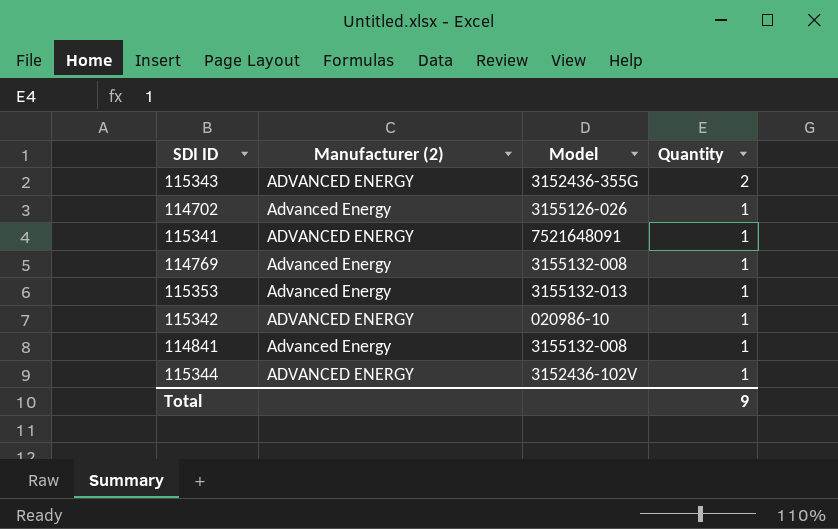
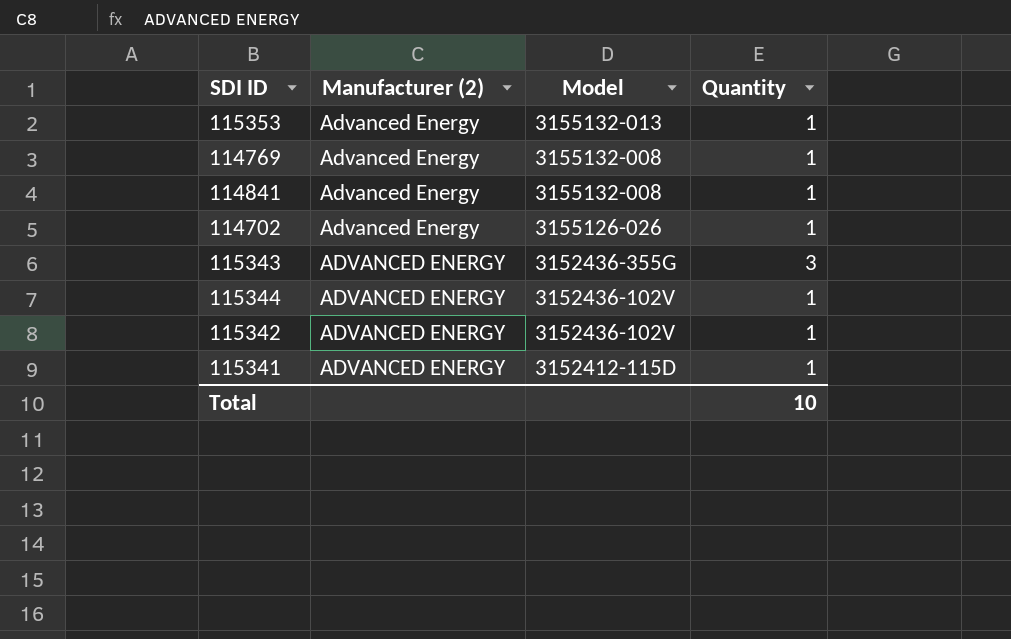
row order: Quantity descending -> Model descending
115343 | Quantity: 2 -> 3
115342 | Model: 020986-10 -> 3152436-102V
115341 | Model: 7521648091 -> 3152412-115D
Total | Quantity: 9 -> 10

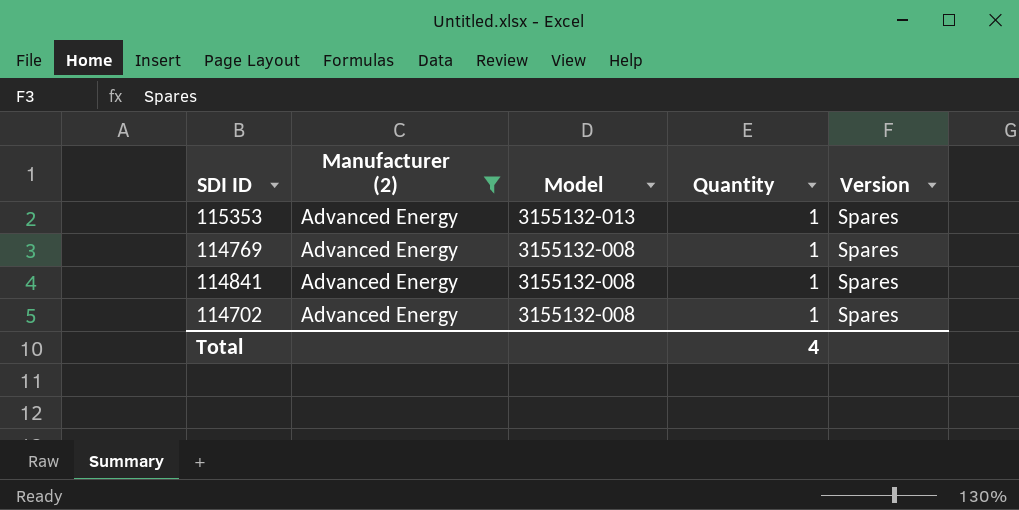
filter: none -> Manufacturer (2) = Advanced Energy
column Version | position: none -> 5
114702 | Model: 3155126-026 -> 3155132-008
Total | Quantity: 10 -> 4

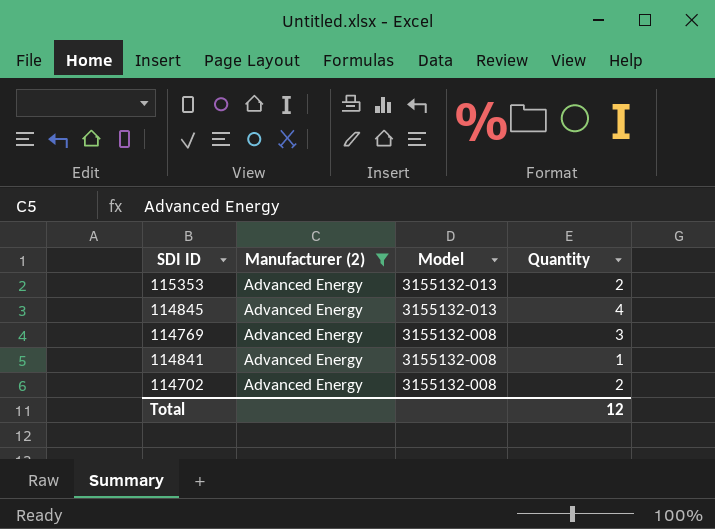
column Version | position: 5 -> none
115353 | Quantity: 1 -> 2
row 114845: none -> Advanced Energy | 3155132-013 | 4
114769 | Quantity: 1 -> 3
114702 | Quantity: 1 -> 2
Total | Quantity: 4 -> 12

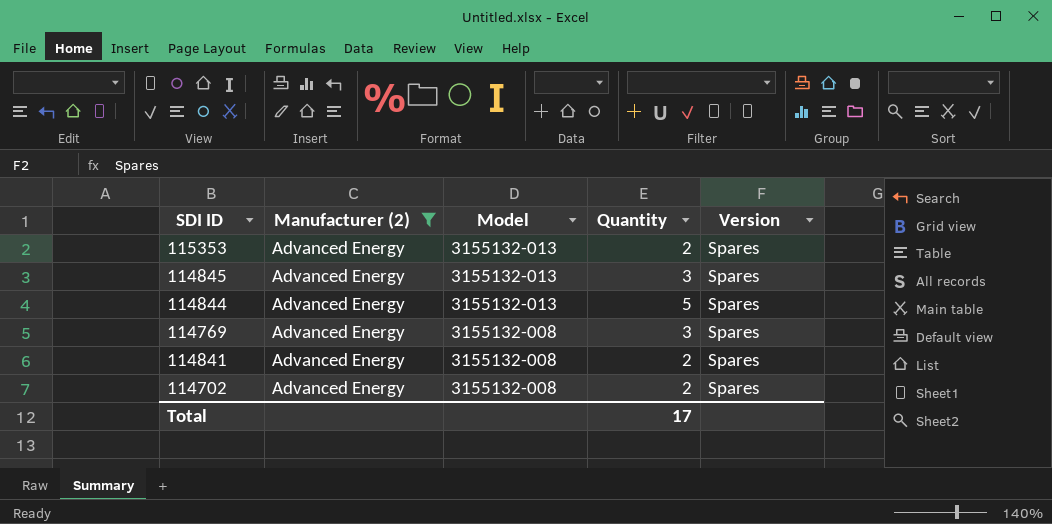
column Version | position: none -> 5
114845 | Quantity: 4 -> 3
row 114844: none -> Advanced Energy | 3155132-013 | 5 | Spares
114841 | Quantity: 1 -> 2
Total | Quantity: 12 -> 17

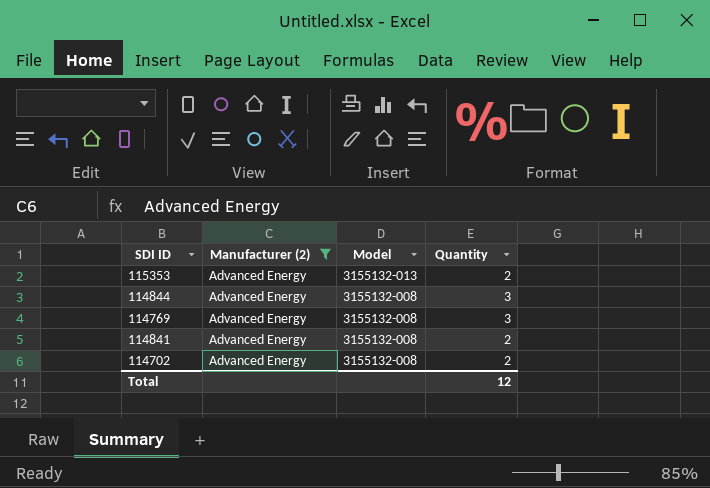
column Version | position: 5 -> none
row 114845: Advanced Energy | 3155132-013 | 3 | Spares -> none
114844 | Model: 3155132-013 -> 3155132-008
114844 | Quantity: 5 -> 3
Total | Quantity: 17 -> 12

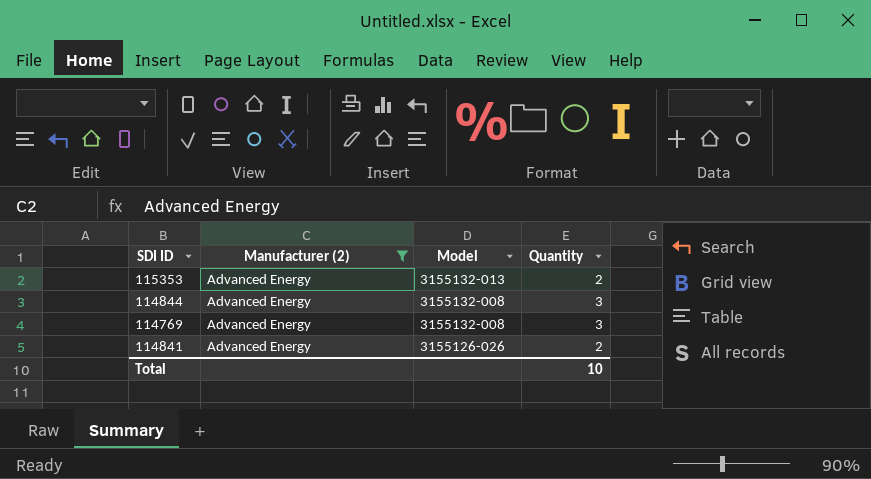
row 114702: Advanced Energy | 3155132-008 | 2 -> none
114841 | Model: 3155132-008 -> 3155126-026
Total | Quantity: 12 -> 10

